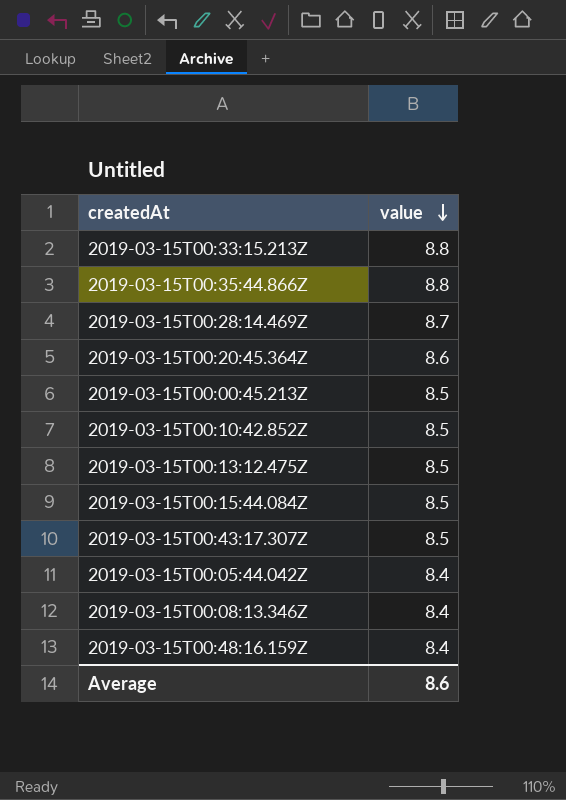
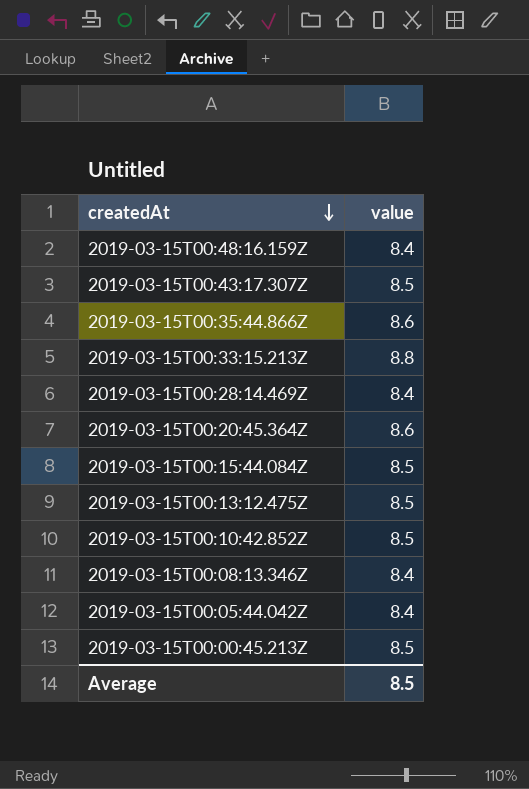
row order: value descending -> createdAt descending
2019-03-15T00:35:44.866Z | value: 8.8 -> 8.6
2019-03-15T00:28:14.469Z | value: 8.7 -> 8.4
Average | value: 8.6 -> 8.5

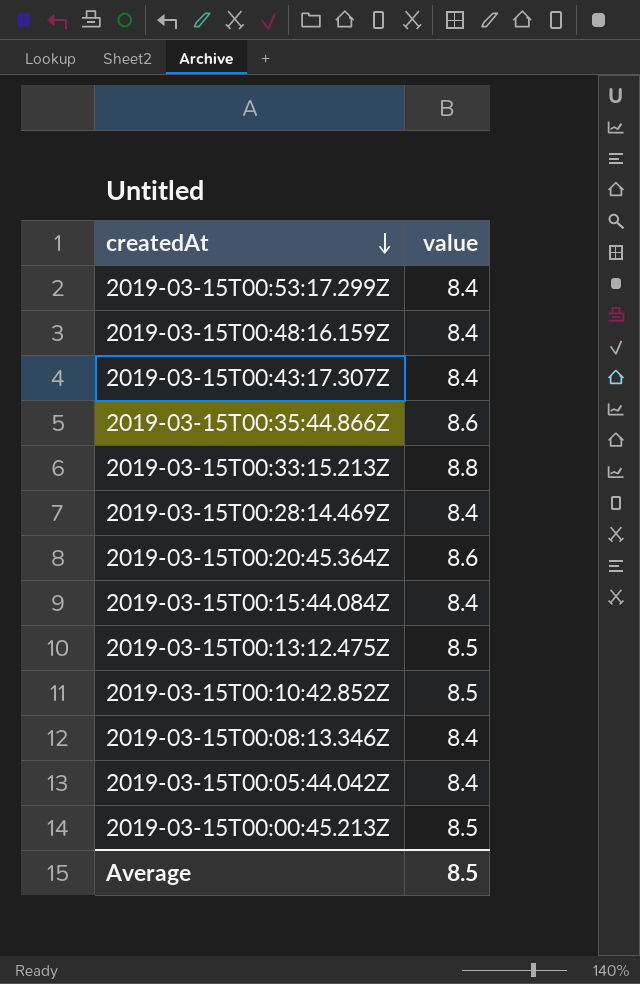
row 2019-03-15T00:53:17.299Z: none -> 8.4
2019-03-15T00:43:17.307Z | value: 8.5 -> 8.4
2019-03-15T00:15:44.084Z | value: 8.5 -> 8.4

